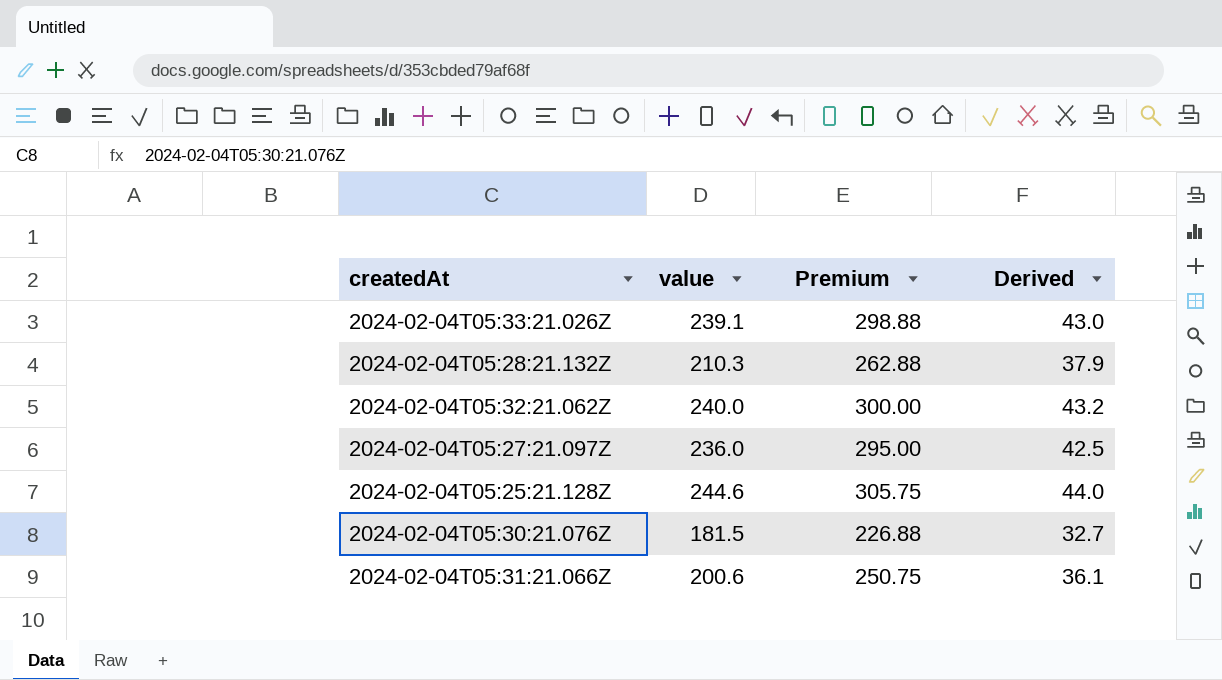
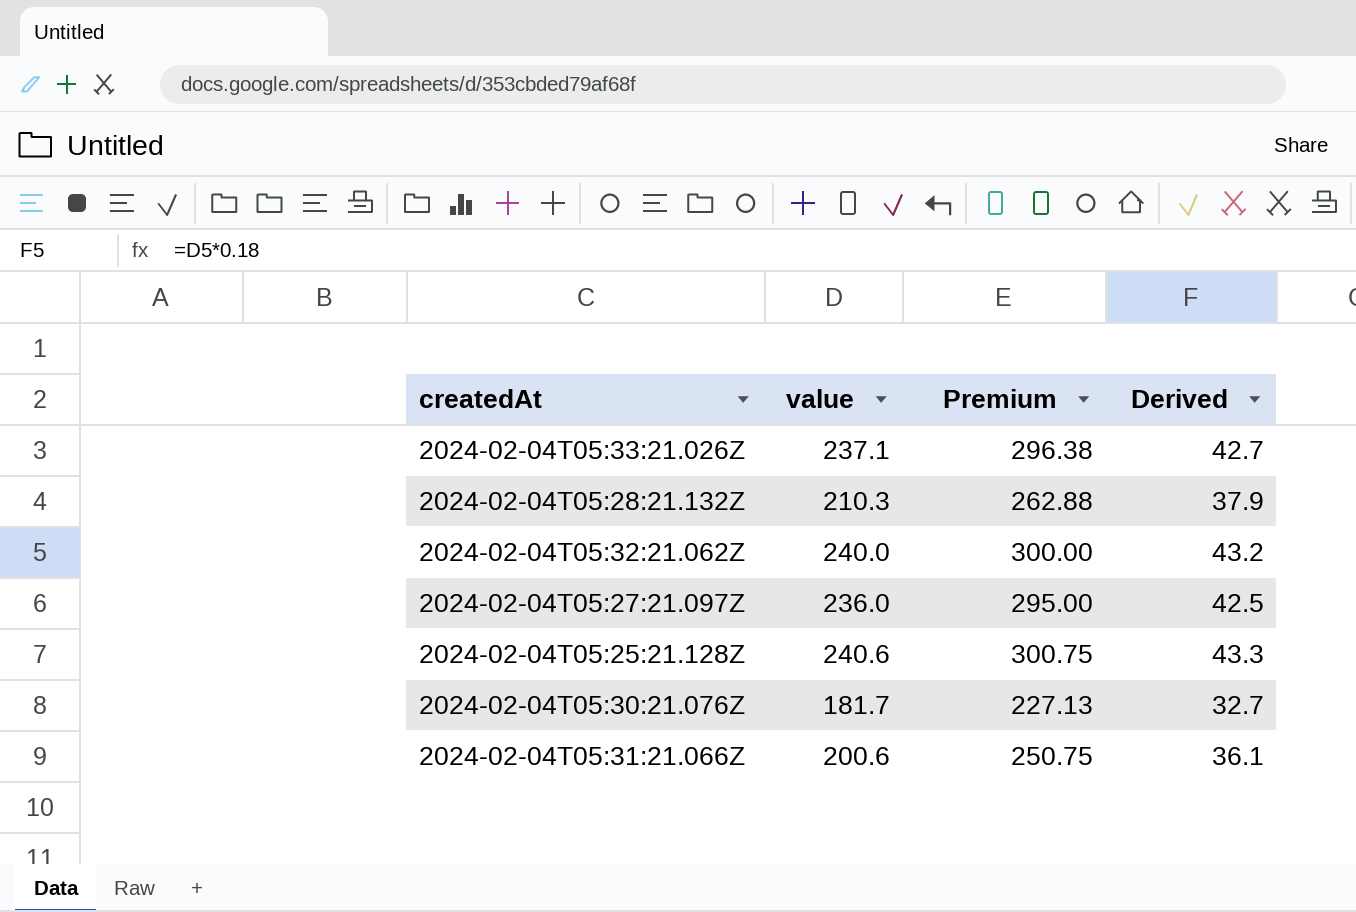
2024-02-04T05:33:21.026Z | value: 239.1 -> 237.1
2024-02-04T05:33:21.026Z | Premium: 298.88 -> 296.38
2024-02-04T05:33:21.026Z | Derived: 43.0 -> 42.7
2024-02-04T05:25:21.128Z | value: 244.6 -> 240.6
2024-02-04T05:25:21.128Z | Premium: 305.75 -> 300.75
2024-02-04T05:25:21.128Z | Derived: 44.0 -> 43.3
2024-02-04T05:30:21.076Z | value: 181.5 -> 181.7
2024-02-04T05:30:21.076Z | Premium: 226.88 -> 227.13

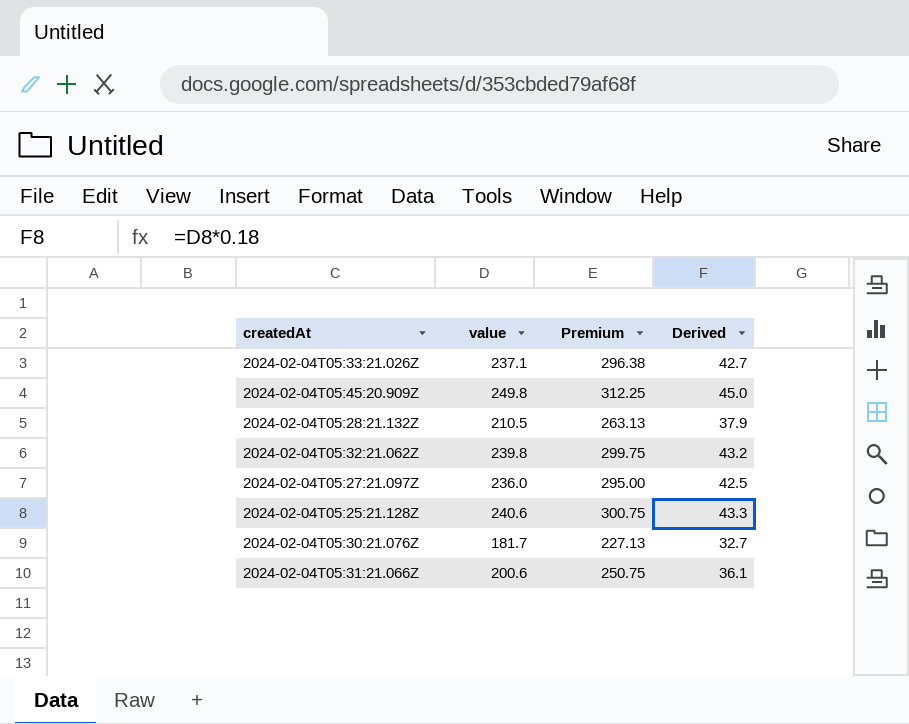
row 2024-02-04T05:45:20.909Z: none -> 249.8 | 312.25 | 45.0
2024-02-04T05:28:21.132Z | value: 210.3 -> 210.5
2024-02-04T05:28:21.132Z | Premium: 262.88 -> 263.13
2024-02-04T05:32:21.062Z | value: 240.0 -> 239.8
2024-02-04T05:32:21.062Z | Premium: 300.00 -> 299.75

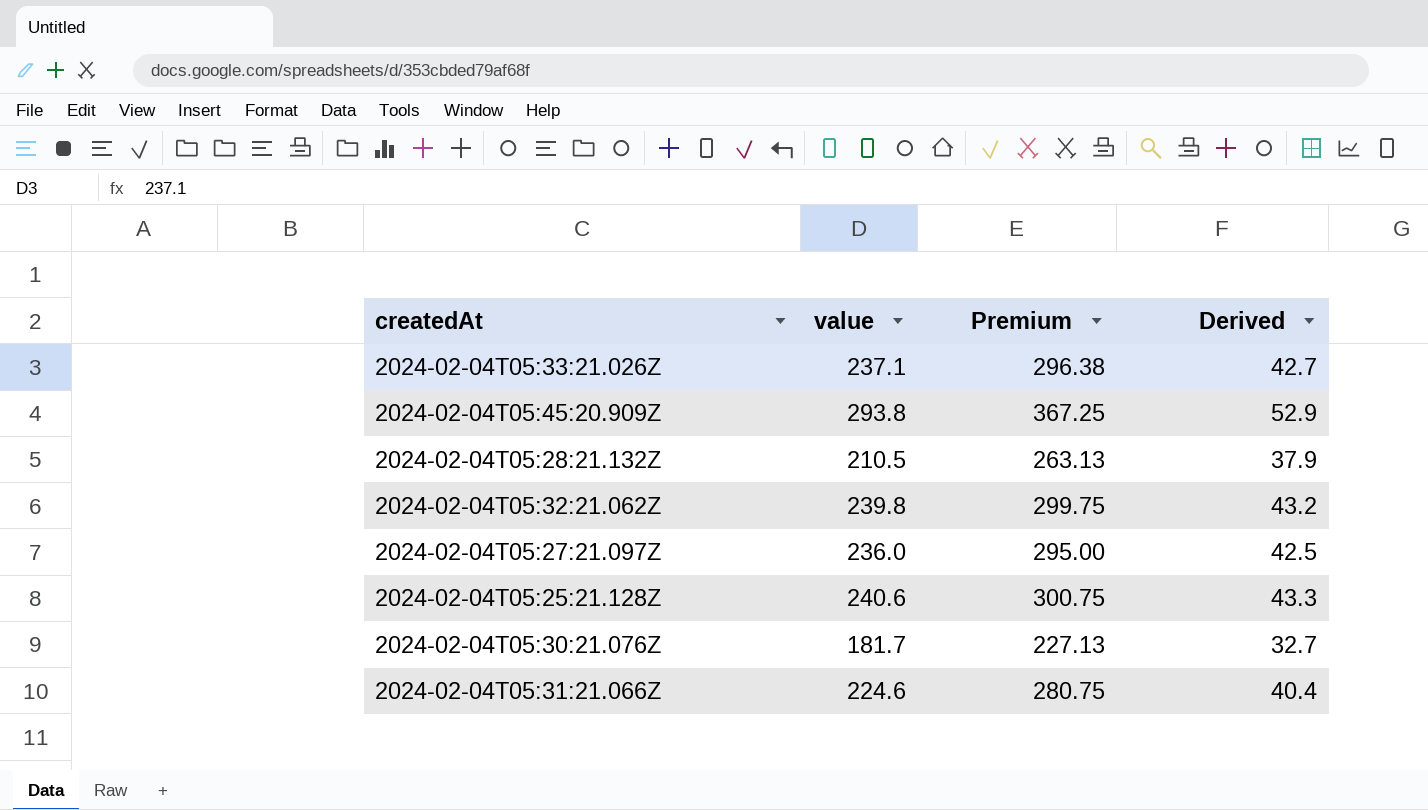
2024-02-04T05:45:20.909Z | value: 249.8 -> 293.8
2024-02-04T05:45:20.909Z | Premium: 312.25 -> 367.25
2024-02-04T05:45:20.909Z | Derived: 45.0 -> 52.9
2024-02-04T05:31:21.066Z | value: 200.6 -> 224.6
2024-02-04T05:31:21.066Z | Premium: 250.75 -> 280.75
2024-02-04T05:31:21.066Z | Derived: 36.1 -> 40.4

